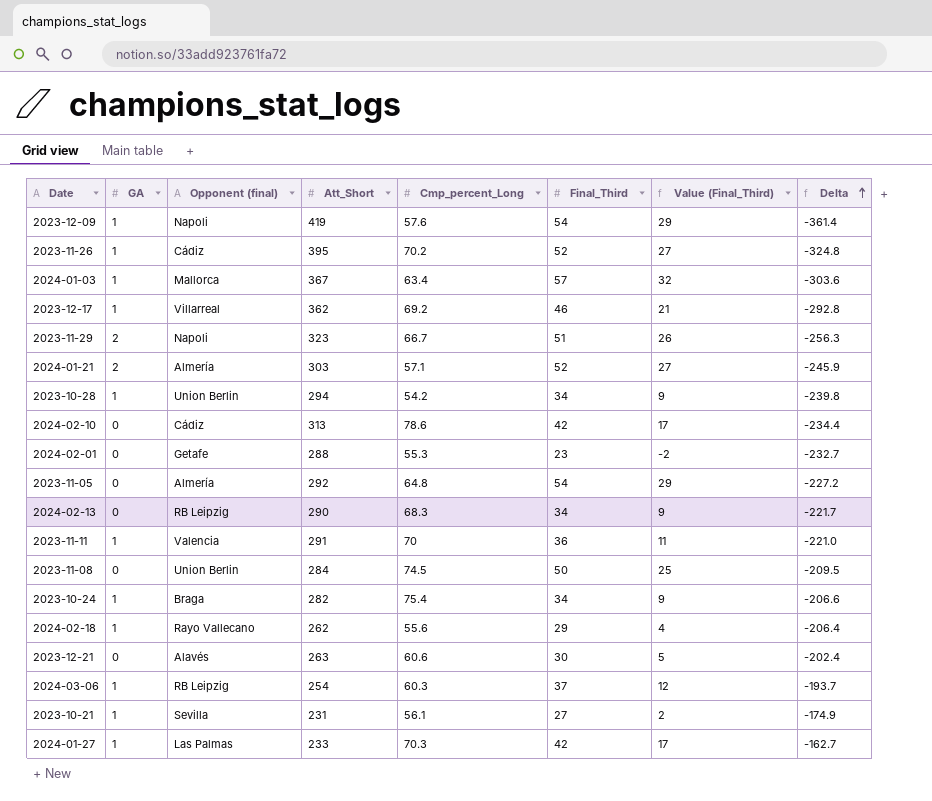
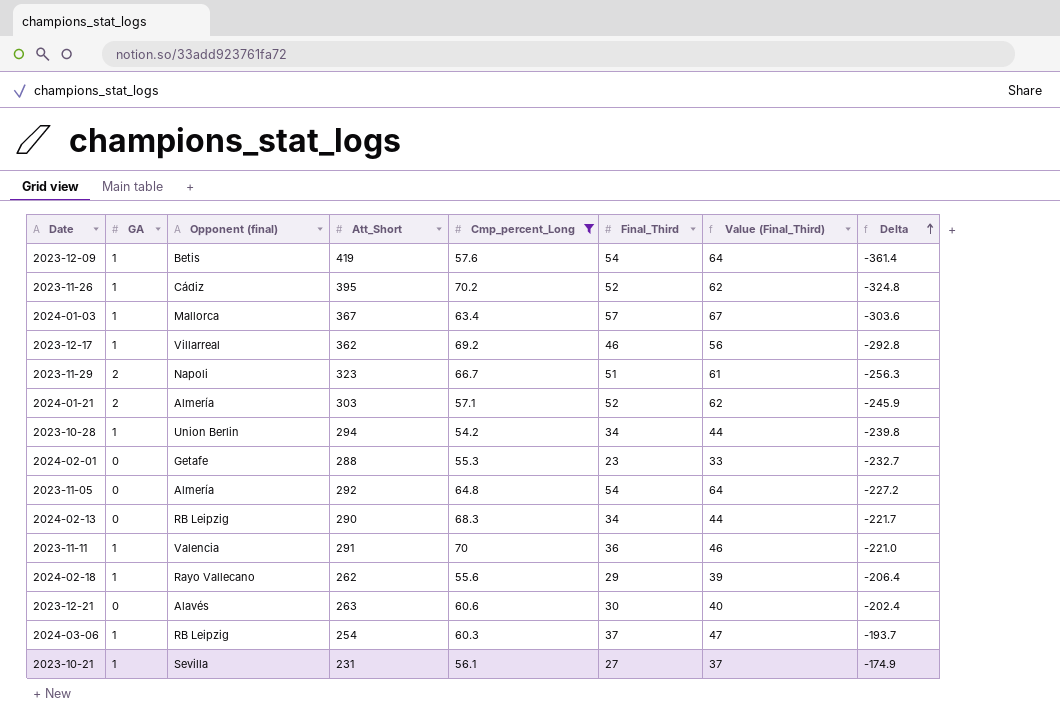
filter: none -> Cmp_percent_Long <= 70.2
column Value (Final_Third) | formula: [Final_Third] - 25 -> [Final_Third] + 10
2023-12-09 | Opponent (final): Napoli -> Betis

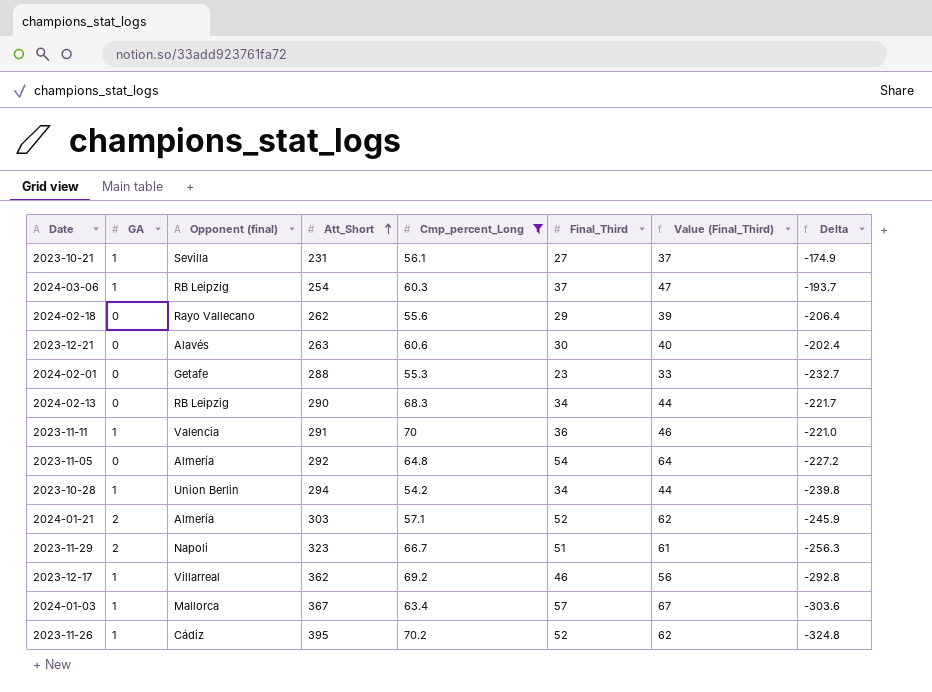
row order: Delta ascending -> Att_Short ascending
row 2023-12-09: 1 | Betis | 419 | 57.6 | 54 | 64 | -361.4 -> none
2024-02-18 | GA: 1 -> 0

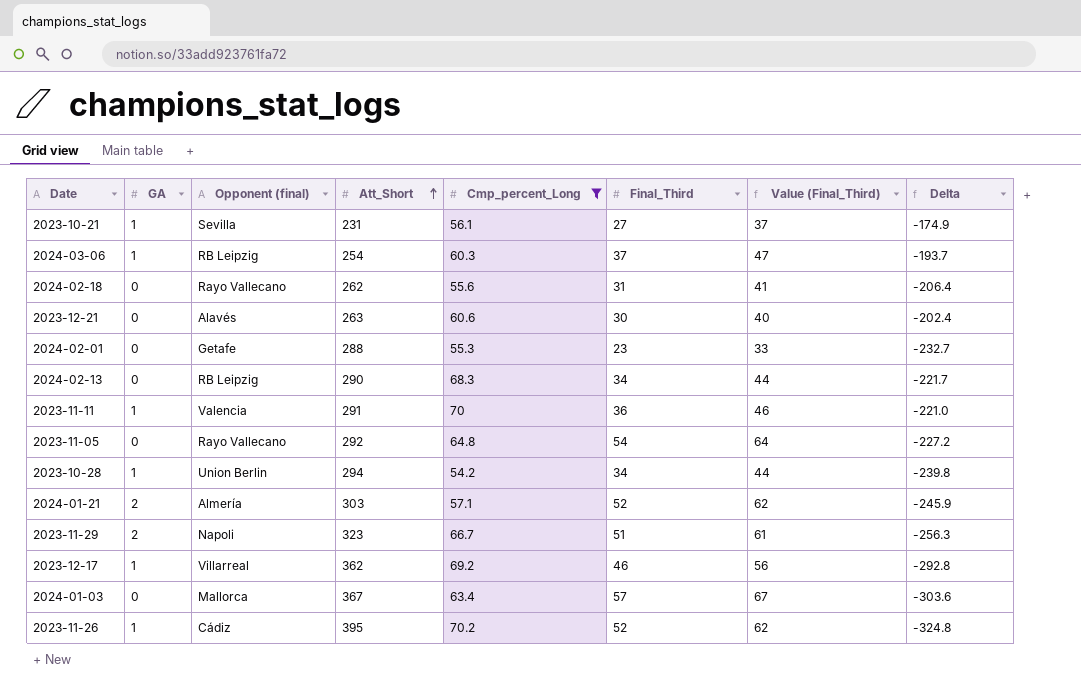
2024-02-18 | Final_Third: 29 -> 31
2024-02-18 | Value (Final_Third): 39 -> 41
2023-11-05 | Opponent (final): Almería -> Rayo Vallecano
2024-01-03 | GA: 1 -> 0

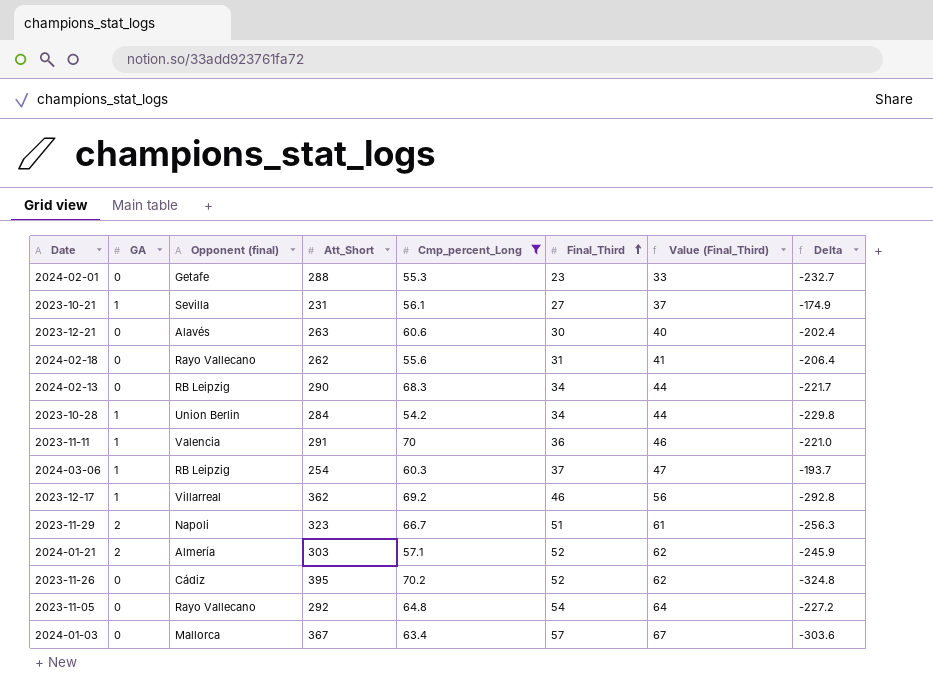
row order: Att_Short ascending -> Final_Third ascending
2023-10-28 | Att_Short: 294 -> 284
2023-10-28 | Delta: -239.8 -> -229.8
2023-11-26 | GA: 1 -> 0

